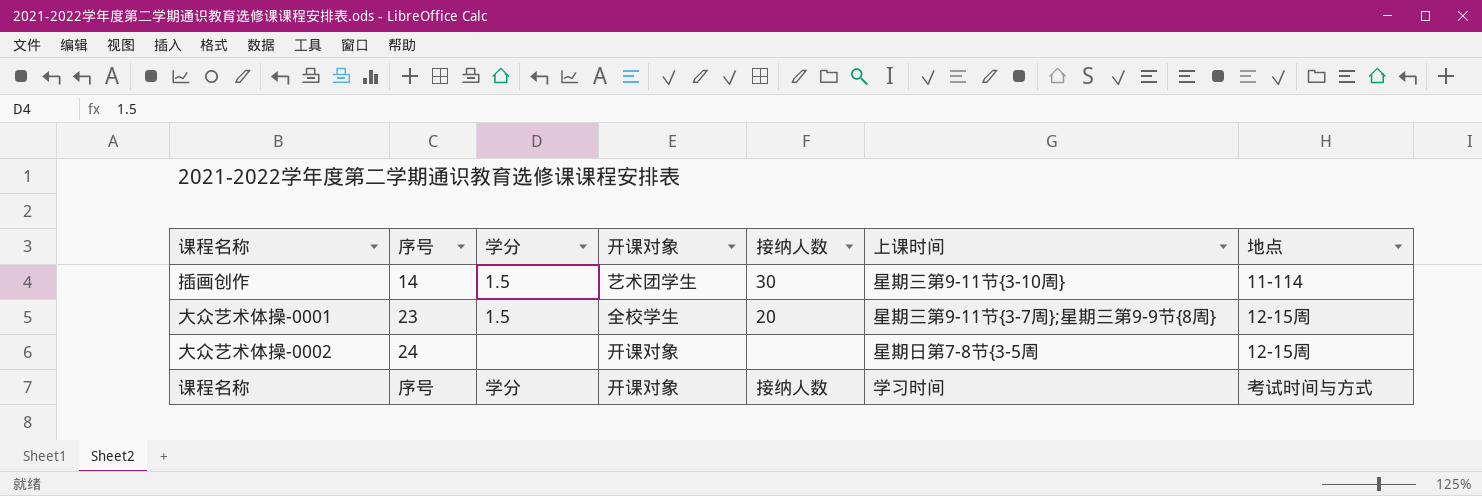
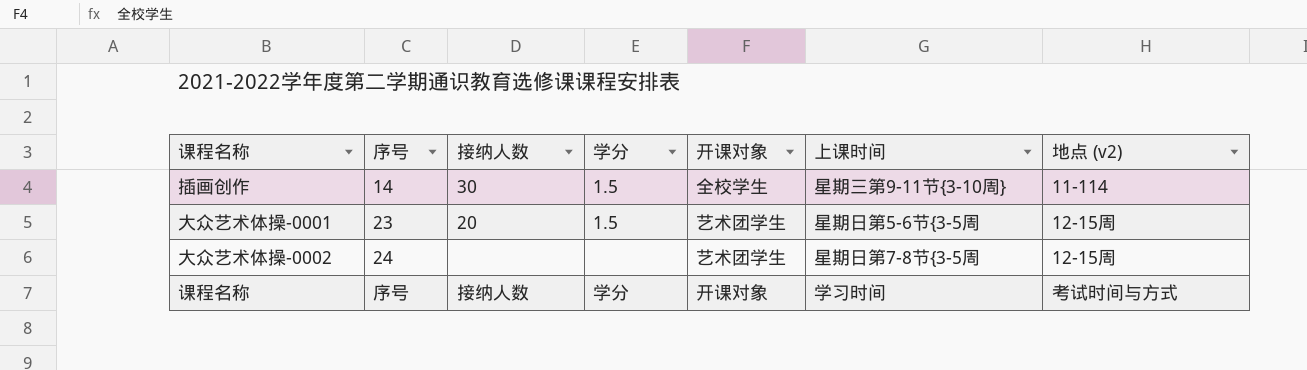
column 接纳人数 | position: 5 -> 3
column name: 地点 -> 地点 (v2)
插画创作 | 开课对象: 艺术团学生 -> 全校学生
大众艺术体操-0001 | 开课对象: 全校学生 -> 艺术团学生
大众艺术体操-0001 | 上课时间: 星期三第9-11节{3-7周};星期三第9-9节{8周} -> 星期日第5-6节{3-5周
大众艺术体操-0002 | 开课对象: 开课对象 -> 艺术团学生

